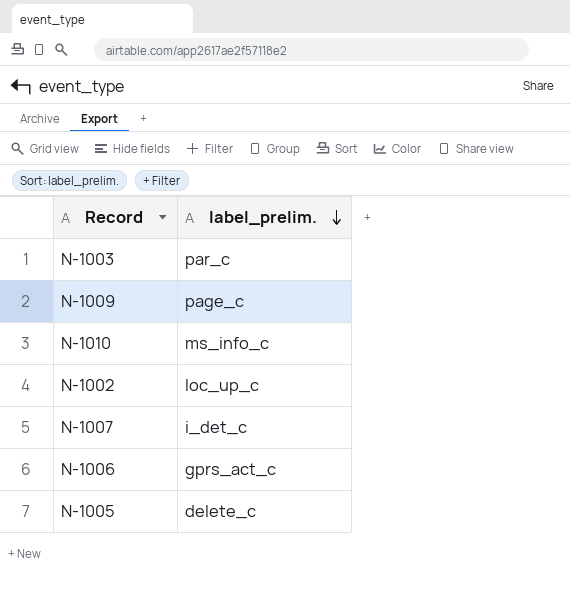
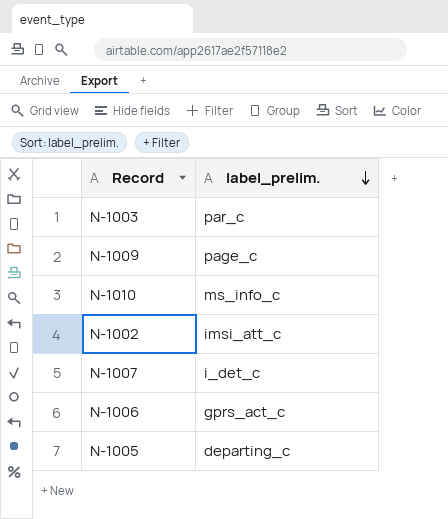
N-1002 | label_prelim.: loc_up_c -> imsi_att_с
N-1005 | label_prelim.: delete_c -> departing_с

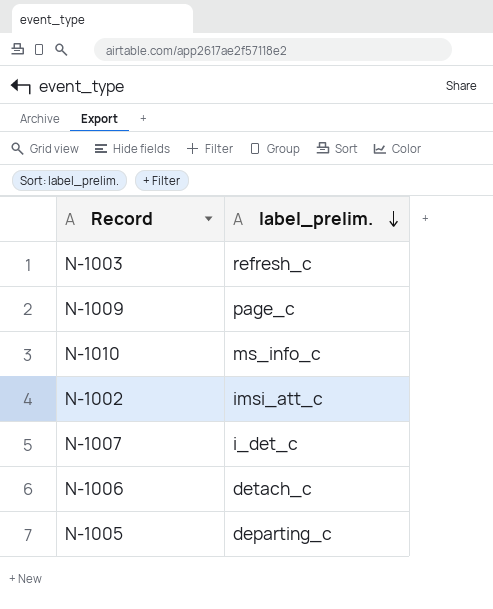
N-1003 | label_prelim.: par_c -> refresh_c
N-1006 | label_prelim.: gprs_act_с -> detach_с

